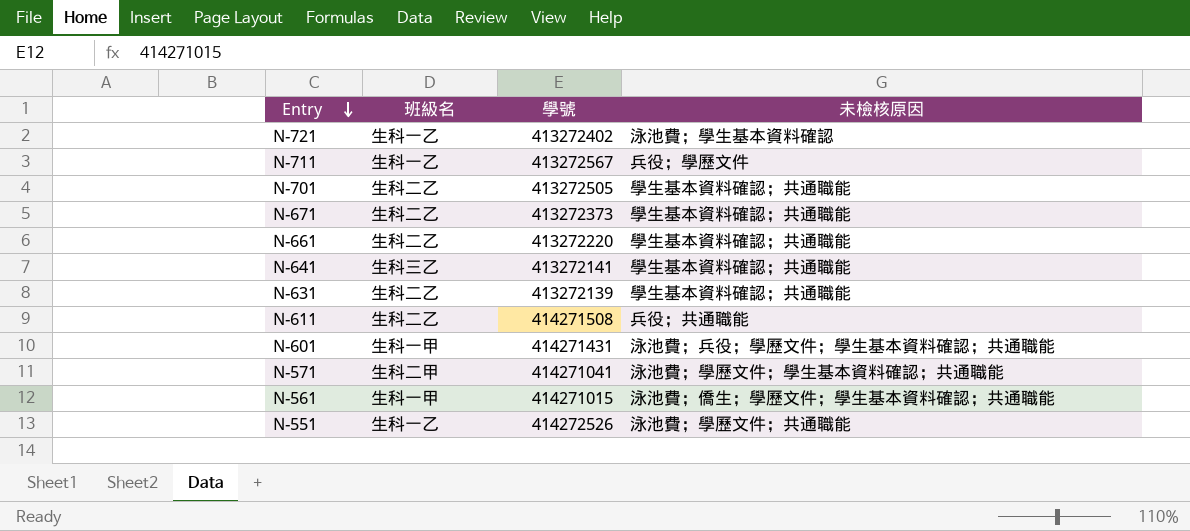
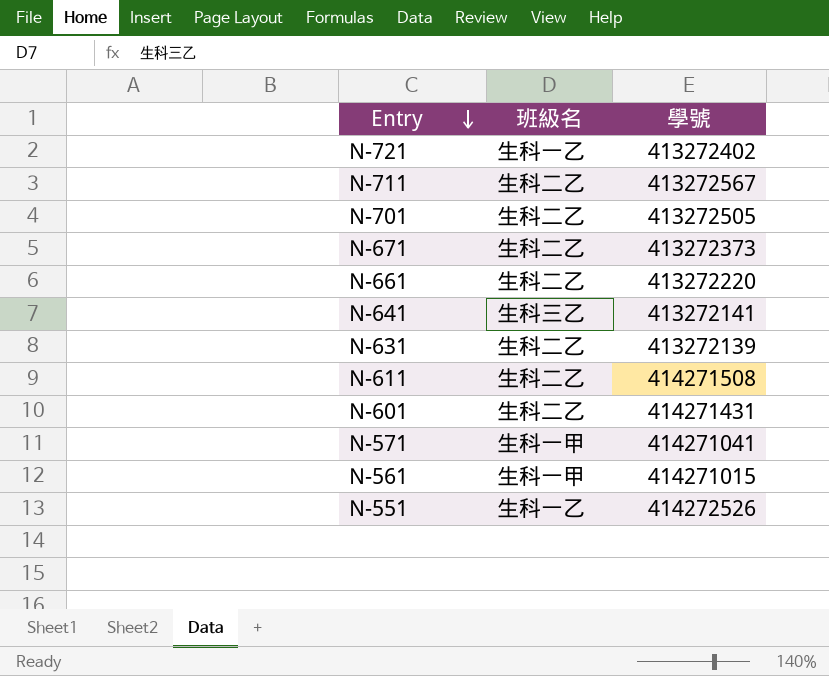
column 未檢核原因 | position: 4 -> none
N-711 | 班級名: 生科一乙 -> 生科二乙
N-601 | 班級名: 生科一甲 -> 生科二乙
N-571 | 班級名: 生科二甲 -> 生科一甲

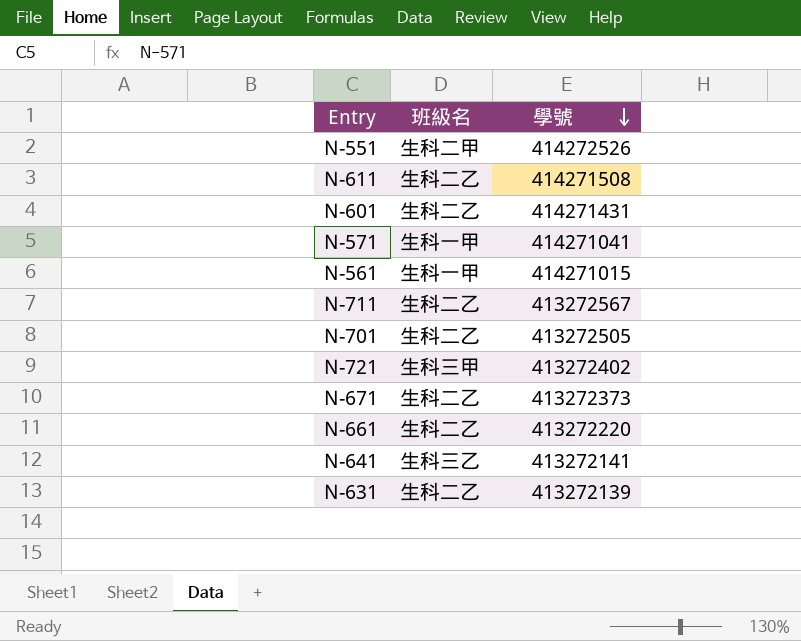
row order: Entry descending -> 學號 descending
N-551 | 班級名: 生科一乙 -> 生科二甲
N-721 | 班級名: 生科一乙 -> 生科三甲

